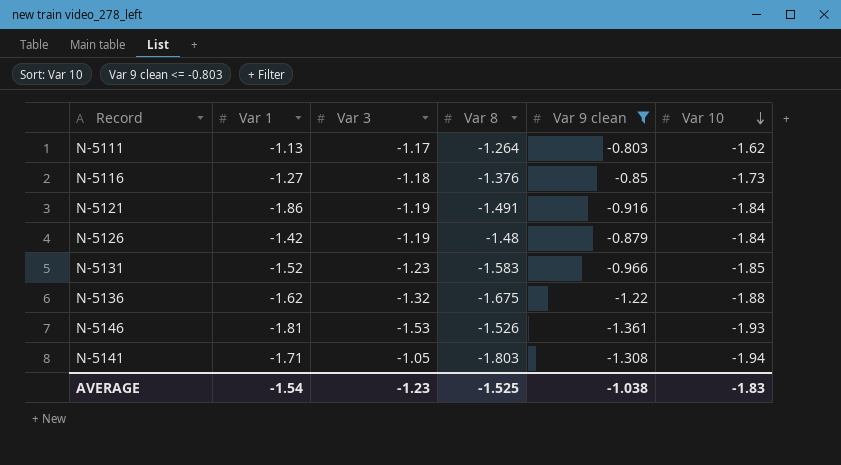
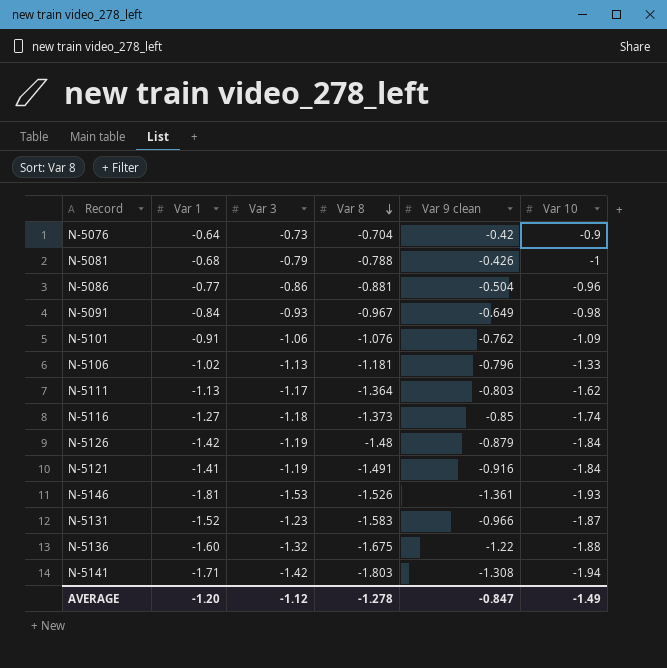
filter: Var 9 clean <= -0.803 -> none
row order: Var 10 descending -> Var 8 descending
N-5111 | Var 8: -1.264 -> -1.364
N-5116 | Var 8: -1.376 -> -1.373
N-5116 | Var 10: -1.73 -> -1.74
N-5121 | Var 1: -1.86 -> -1.41
N-5131 | Var 10: -1.85 -> -1.87
N-5136 | Var 1: -1.62 -> -1.60
N-5141 | Var 3: -1.05 -> -1.42
AVERAGE | Var 1: -1.54 -> -1.20
AVERAGE | Var 3: -1.23 -> -1.12
AVERAGE | Var 8: -1.525 -> -1.278
AVERAGE | Var 9 clean: -1.038 -> -0.847
AVERAGE | Var 10: -1.83 -> -1.49

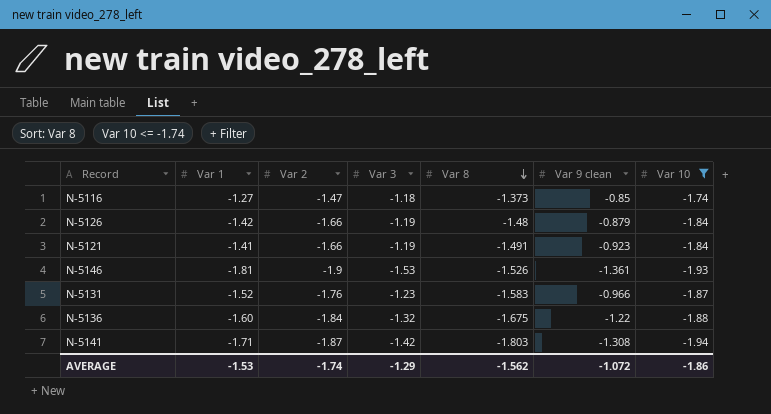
filter: none -> Var 10 <= -1.74
column Var 2 | position: none -> 3
N-5121 | Var 9 clean: -0.916 -> -0.923
AVERAGE | Var 1: -1.20 -> -1.53
AVERAGE | Var 3: -1.12 -> -1.29
AVERAGE | Var 8: -1.278 -> -1.562
AVERAGE | Var 9 clean: -0.847 -> -1.072
AVERAGE | Var 10: -1.49 -> -1.86

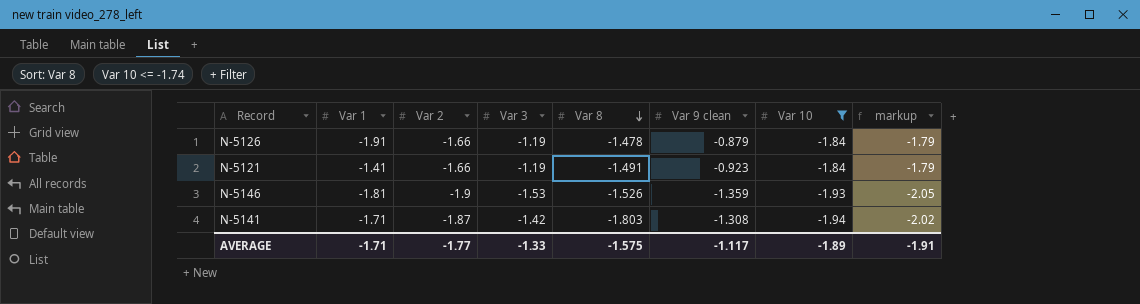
column markup | formula: none -> [Var 2] * 1.08
row N-5116: -1.27 | -1.47 | -1.18 | -1.373 | -0.85 | -1.74 -> none
row N-5131: -1.52 | -1.76 | -1.23 | -1.583 | -0.966 | -1.87 -> none
row N-5136: -1.60 | -1.84 | -1.32 | -1.675 | -1.22 | -1.88 -> none
N-5126 | Var 1: -1.42 -> -1.91
N-5126 | Var 8: -1.48 -> -1.478
N-5146 | Var 9 clean: -1.361 -> -1.359
AVERAGE | Var 1: -1.53 -> -1.71
AVERAGE | Var 2: -1.74 -> -1.77
AVERAGE | Var 3: -1.29 -> -1.33
AVERAGE | Var 8: -1.562 -> -1.575
AVERAGE | Var 9 clean: -1.072 -> -1.117
AVERAGE | Var 10: -1.86 -> -1.89

